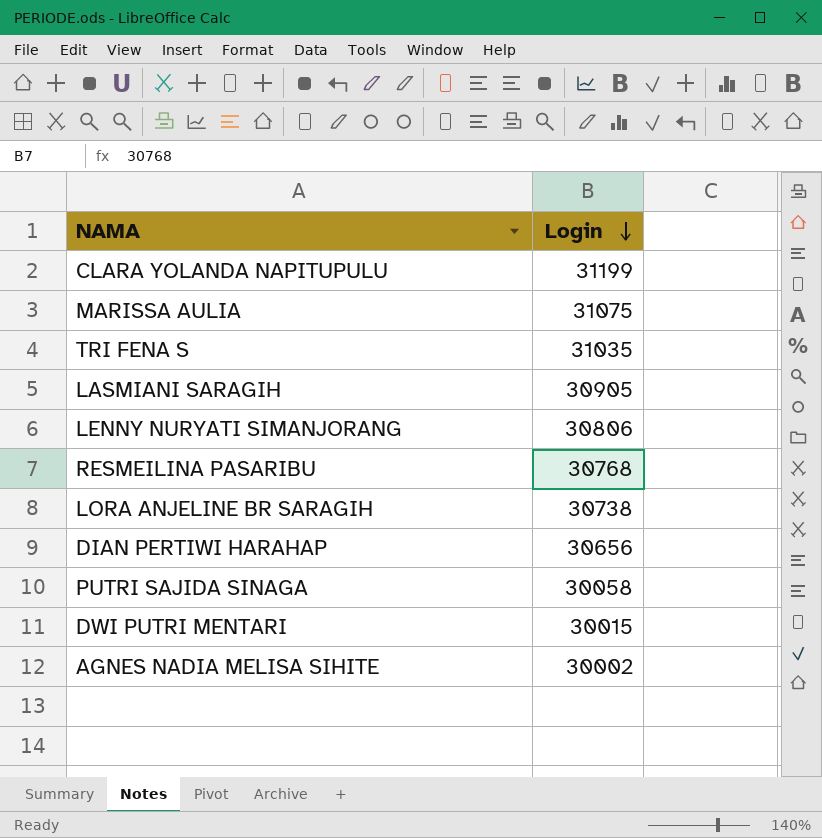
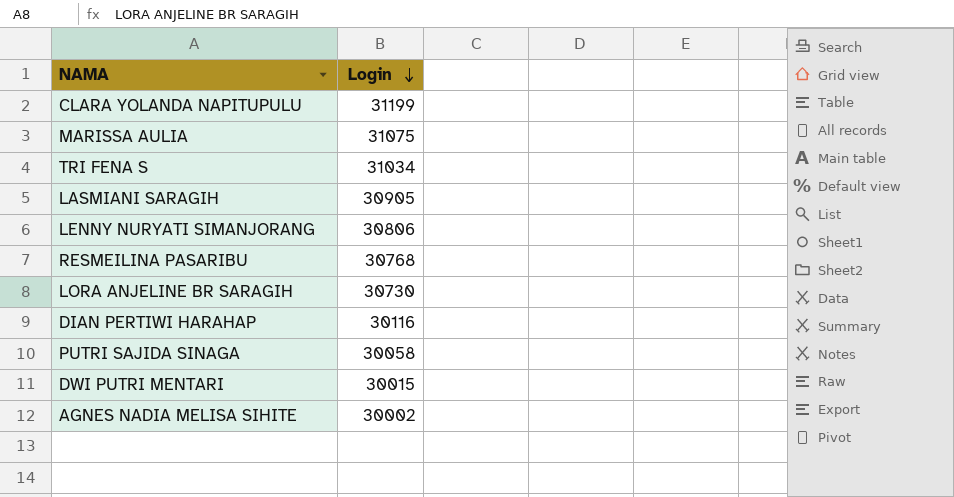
TRI FENA S | Login: 31035 -> 31034
LORA ANJELINE BR SARAGIH | Login: 30738 -> 30730
DIAN PERTIWI HARAHAP | Login: 30656 -> 30116

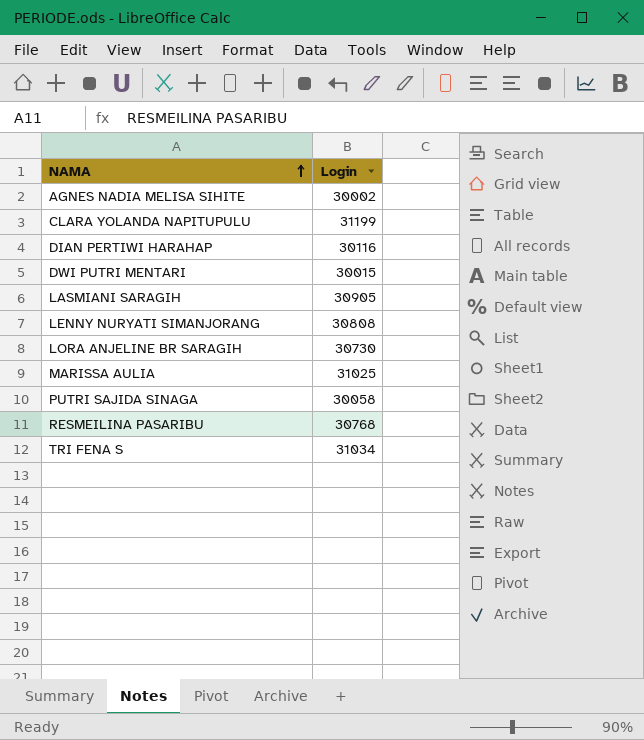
row order: Login descending -> NAMA ascending
LENNY NURYATI SIMANJORANG | Login: 30806 -> 30808
MARISSA AULIA | Login: 31075 -> 31025

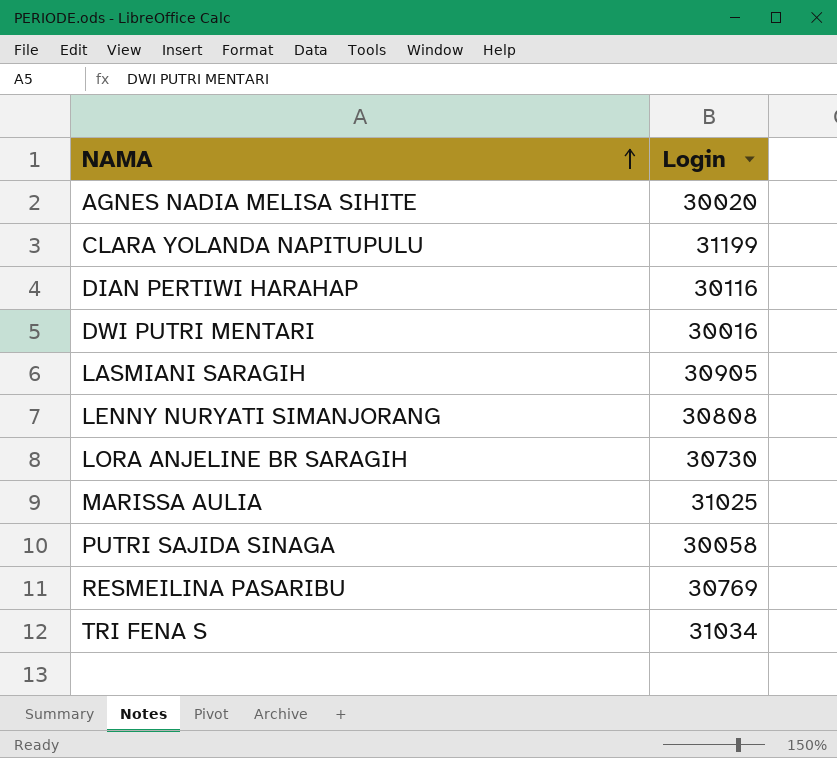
AGNES NADIA MELISA SIHITE | Login: 30002 -> 30020
DWI PUTRI MENTARI | Login: 30015 -> 30016
RESMEILINA PASARIBU | Login: 30768 -> 30769

